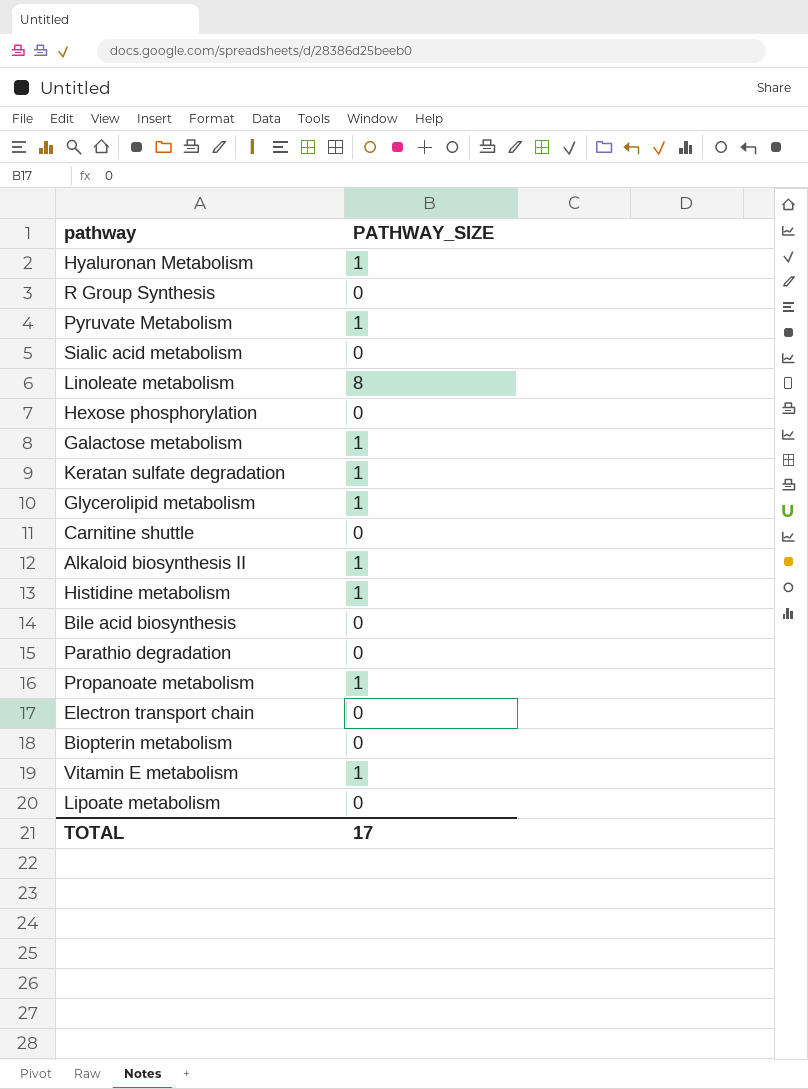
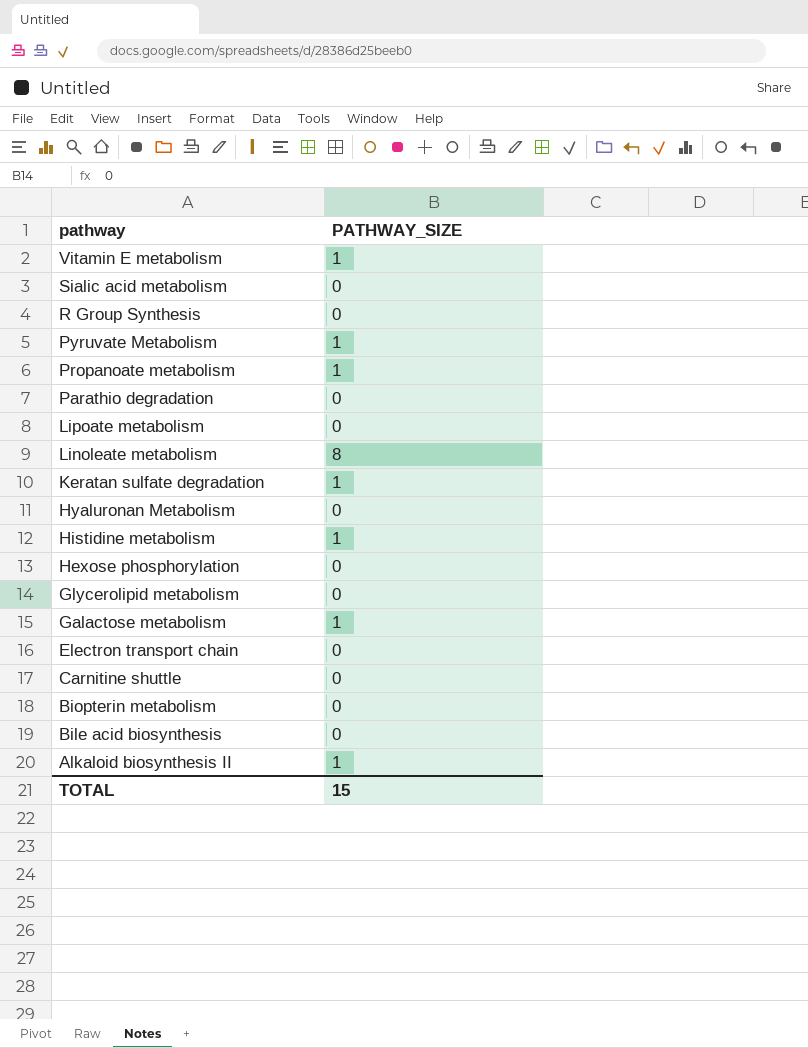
row order: none -> pathway descending
Hyaluronan Metabolism | PATHWAY_SIZE: 1 -> 0
Glycerolipid metabolism | PATHWAY_SIZE: 1 -> 0
TOTAL | PATHWAY_SIZE: 17 -> 15

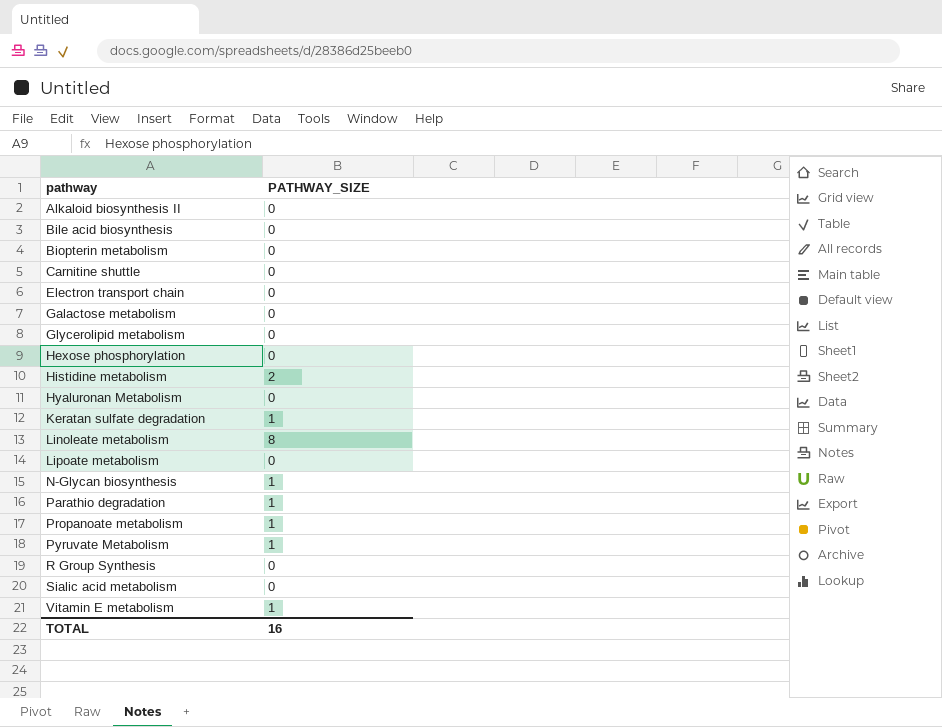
row order: pathway descending -> pathway ascending
Alkaloid biosynthesis II | PATHWAY_SIZE: 1 -> 0
Galactose metabolism | PATHWAY_SIZE: 1 -> 0
Histidine metabolism | PATHWAY_SIZE: 1 -> 2
row N-Glycan biosynthesis: none -> 1
Parathio degradation | PATHWAY_SIZE: 0 -> 1
TOTAL | PATHWAY_SIZE: 15 -> 16

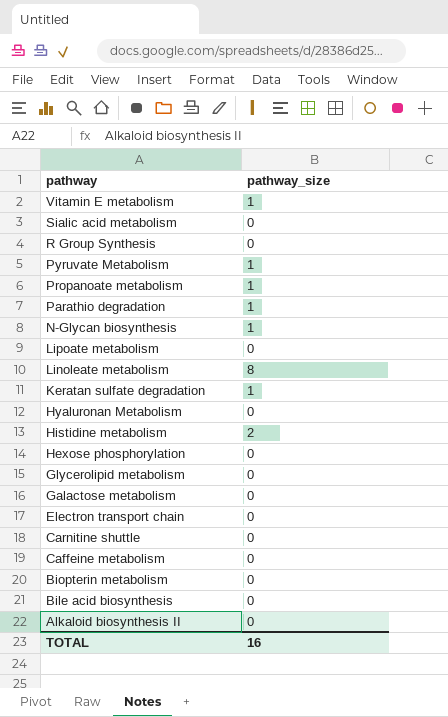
row order: pathway ascending -> pathway descending
column name: PATHWAY_SIZE -> pathway_size
row Caffeine metabolism: none -> 0

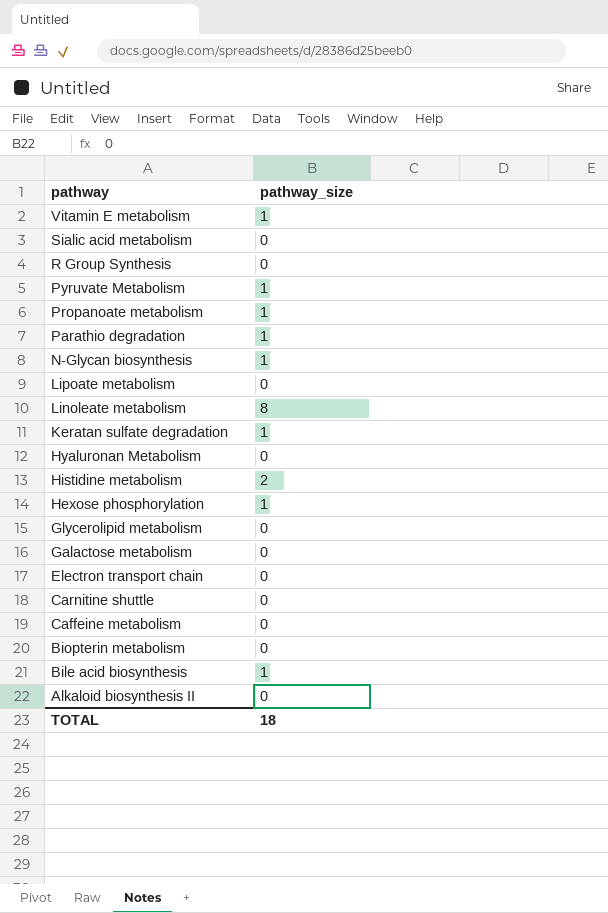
Hexose phosphorylation | pathway_size: 0 -> 1
Bile acid biosynthesis | pathway_size: 0 -> 1
TOTAL | pathway_size: 16 -> 18

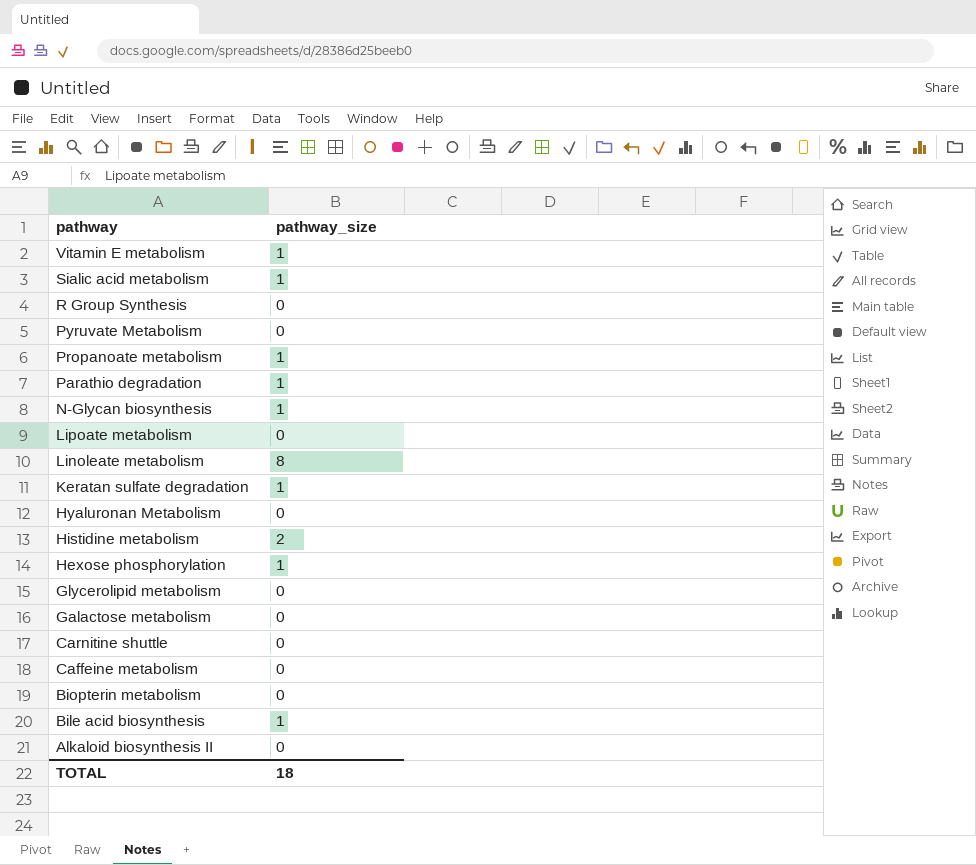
row Electron transport chain: 0 -> none
Sialic acid metabolism | pathway_size: 0 -> 1
Pyruvate Metabolism | pathway_size: 1 -> 0

